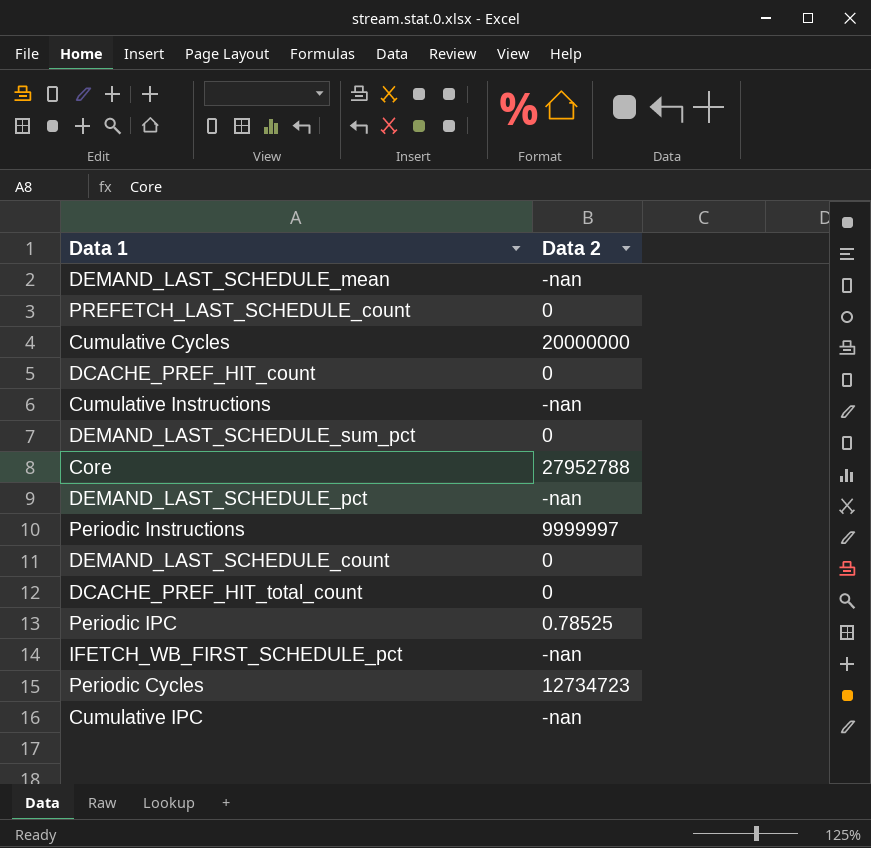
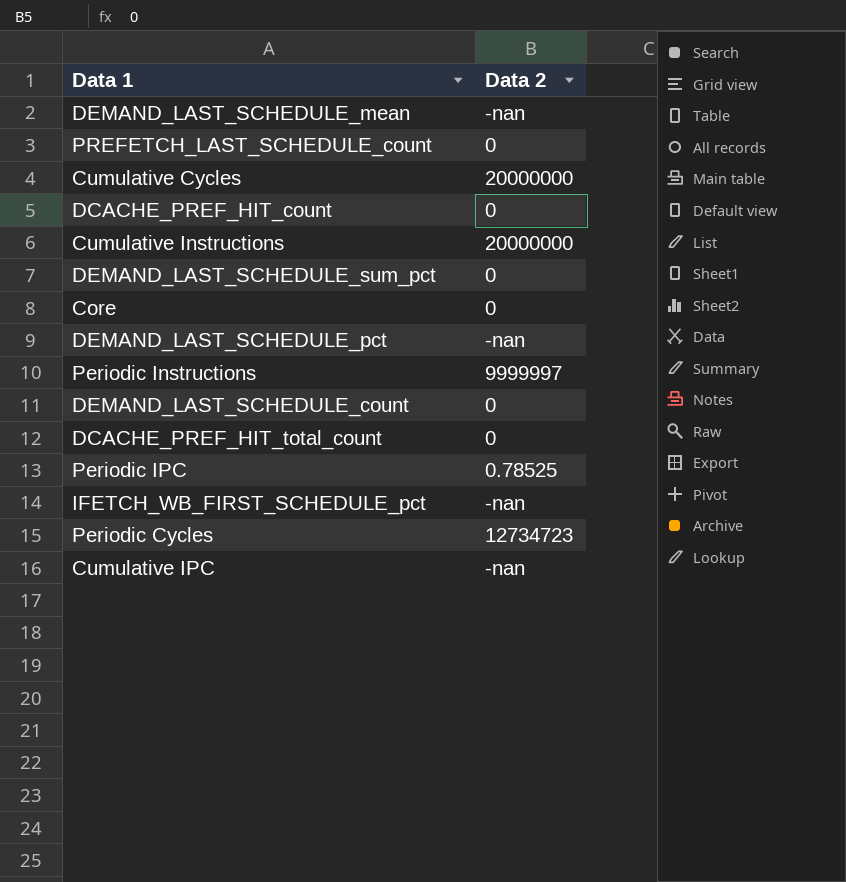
Cumulative Instructions | Data 2: -nan -> 20000000
Core | Data 2: 27952788 -> 0

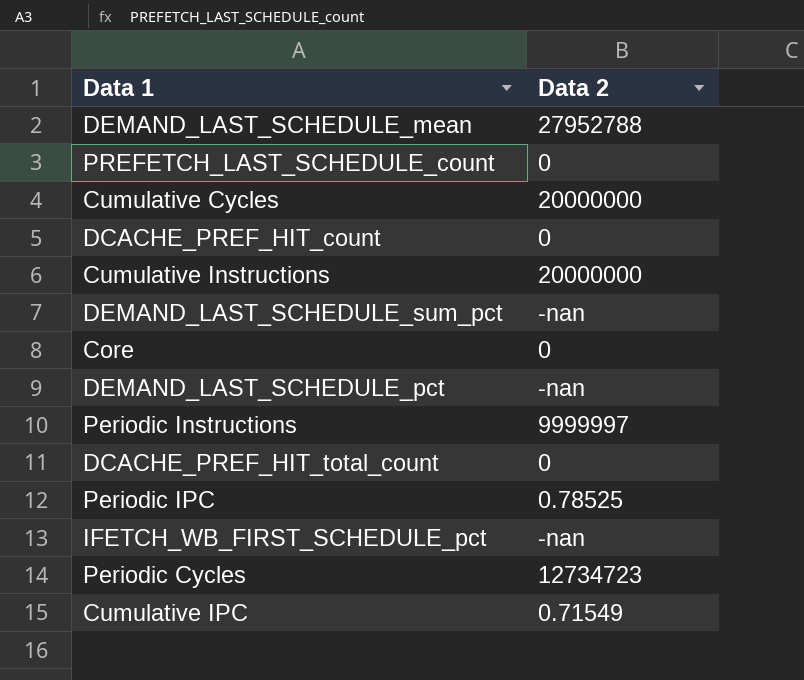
row DEMAND_LAST_SCHEDULE_count: 0 -> none
DEMAND_LAST_SCHEDULE_mean | Data 2: -nan -> 27952788
DEMAND_LAST_SCHEDULE_sum_pct | Data 2: 0 -> -nan
Cumulative IPC | Data 2: -nan -> 0.71549

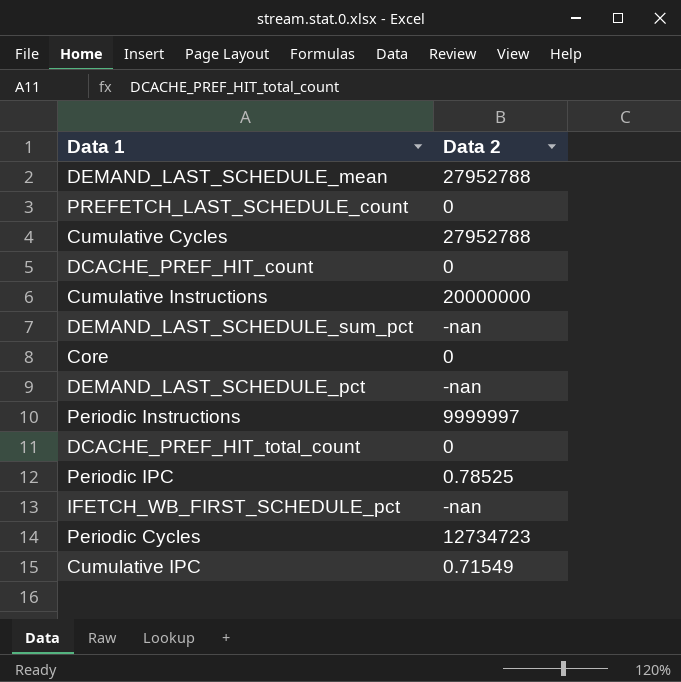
Cumulative Cycles | Data 2: 20000000 -> 27952788

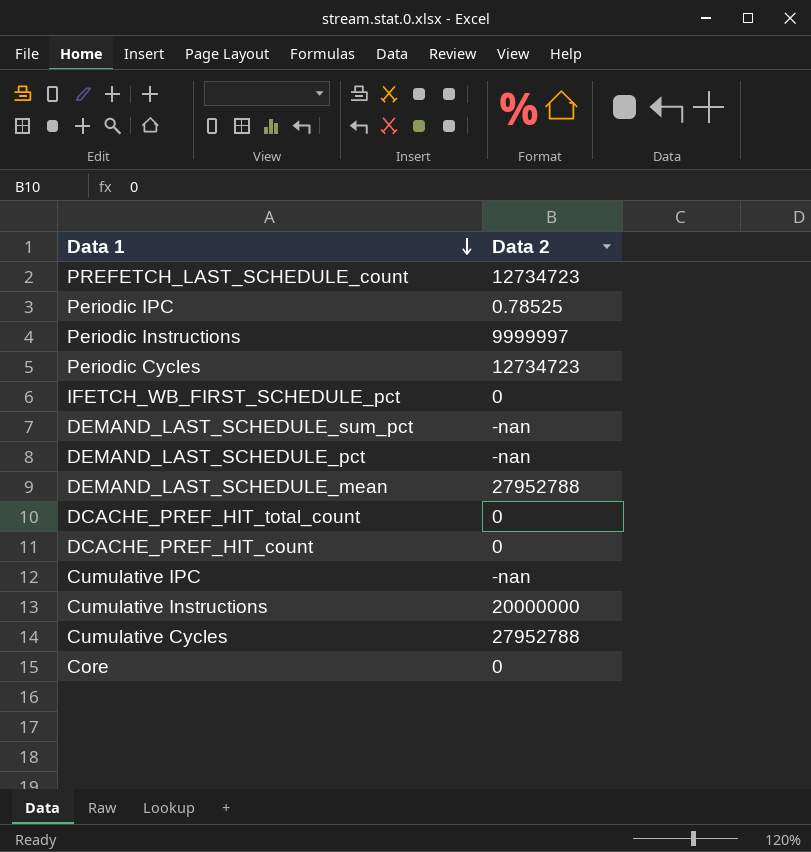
row order: none -> Data 1 descending
PREFETCH_LAST_SCHEDULE_count | Data 2: 0 -> 12734723
IFETCH_WB_FIRST_SCHEDULE_pct | Data 2: -nan -> 0
Cumulative IPC | Data 2: 0.71549 -> -nan

